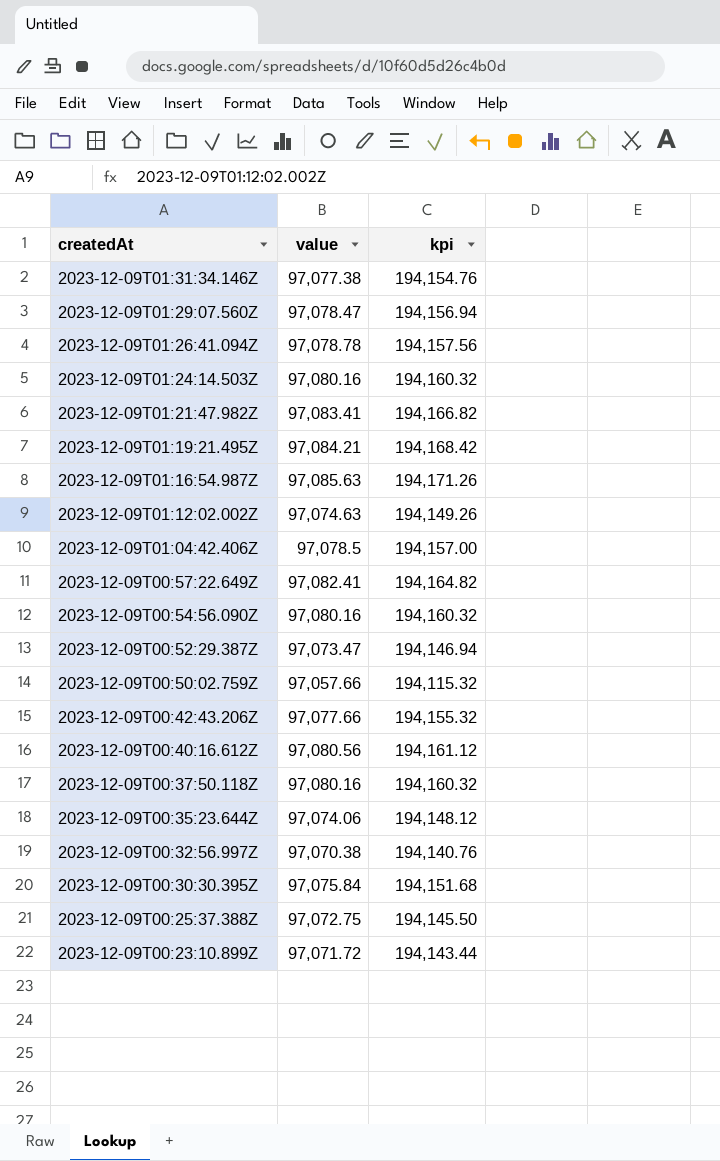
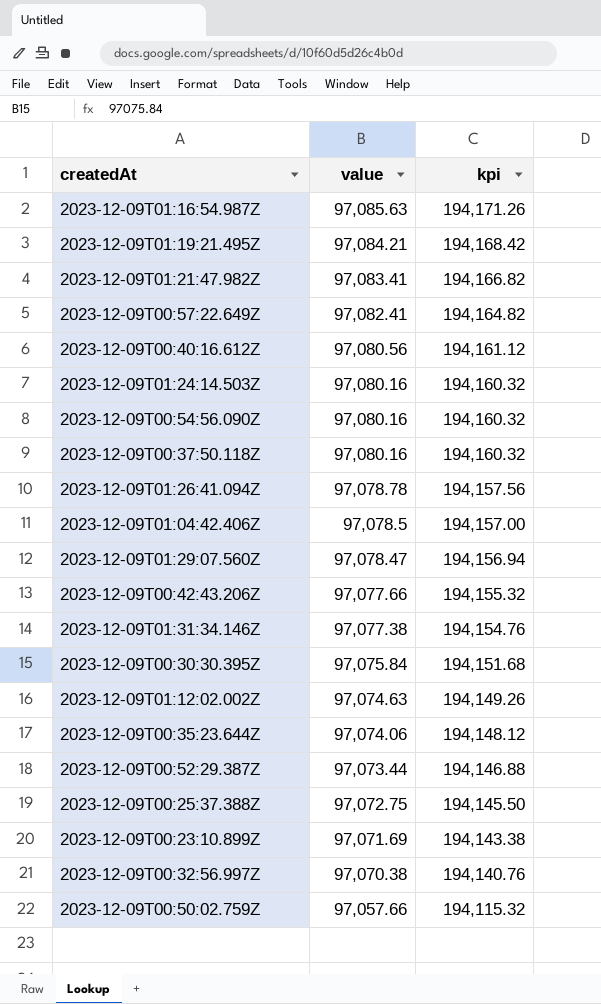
row order: createdAt descending -> value descending
2023-12-09T00:52:29.387Z | value: 97,073.47 -> 97,073.44
2023-12-09T00:52:29.387Z | kpi: 194,146.94 -> 194,146.88
2023-12-09T00:23:10.899Z | value: 97,071.72 -> 97,071.69
2023-12-09T00:23:10.899Z | kpi: 194,143.44 -> 194,143.38

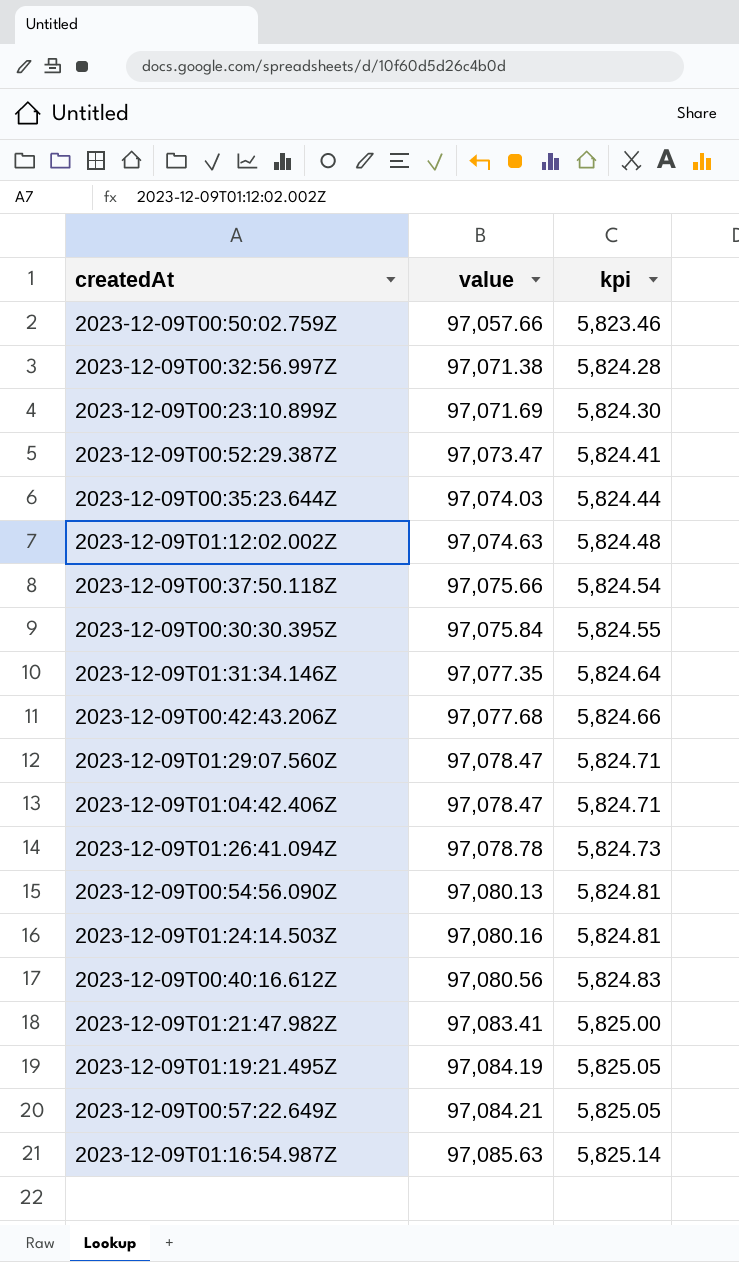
row order: value descending -> value ascending
column kpi | formula: [value] * 2 -> [value] * 0.06
row 2023-12-09T00:25:37.388Z: 97,072.75 | 194,145.50 -> none
2023-12-09T00:32:56.997Z | value: 97,070.38 -> 97,071.38
2023-12-09T00:52:29.387Z | value: 97,073.44 -> 97,073.47
2023-12-09T00:35:23.644Z | value: 97,074.06 -> 97,074.03
2023-12-09T00:37:50.118Z | value: 97,080.16 -> 97,075.66
2023-12-09T01:31:34.146Z | value: 97,077.38 -> 97,077.35
2023-12-09T00:42:43.206Z | value: 97,077.66 -> 97,077.68
2023-12-09T01:04:42.406Z | value: 97,078.5 -> 97,078.47
2023-12-09T00:54:56.090Z | value: 97,080.16 -> 97,080.13
2023-12-09T01:19:21.495Z | value: 97,084.21 -> 97,084.19
2023-12-09T00:57:22.649Z | value: 97,082.41 -> 97,084.21

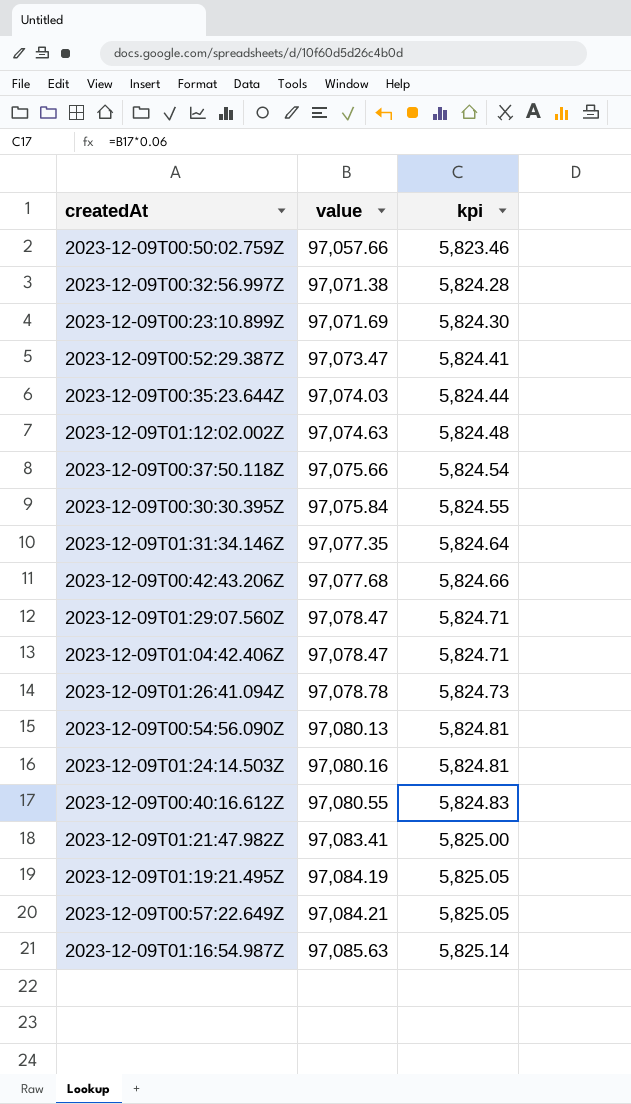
2023-12-09T00:40:16.612Z | value: 97,080.56 -> 97,080.55

